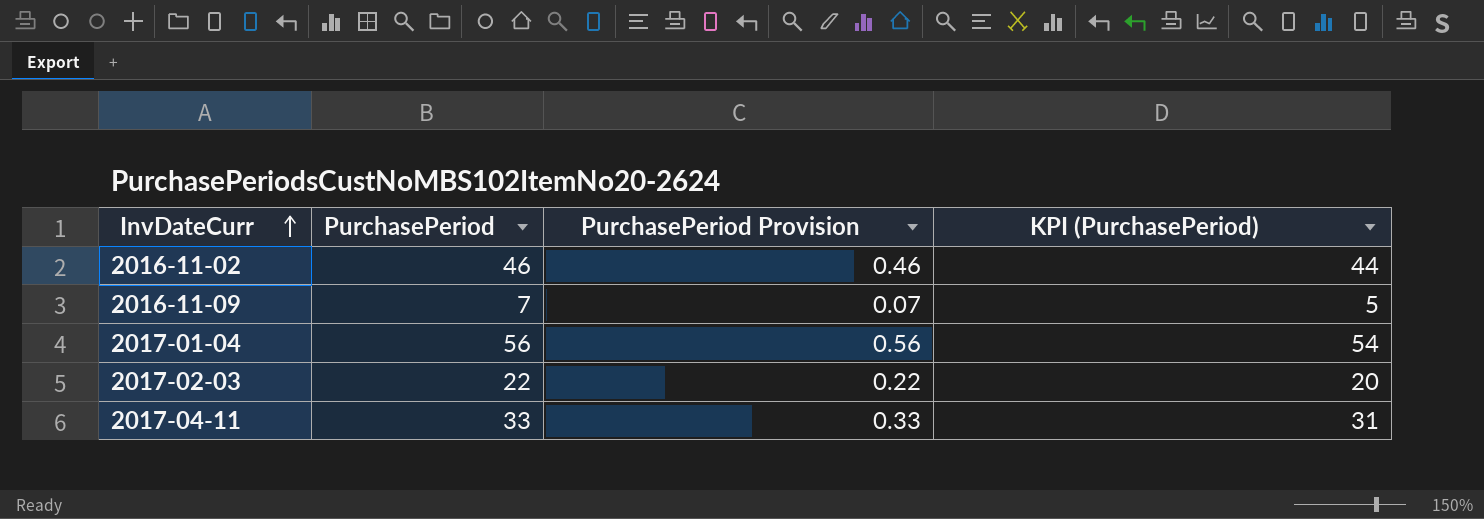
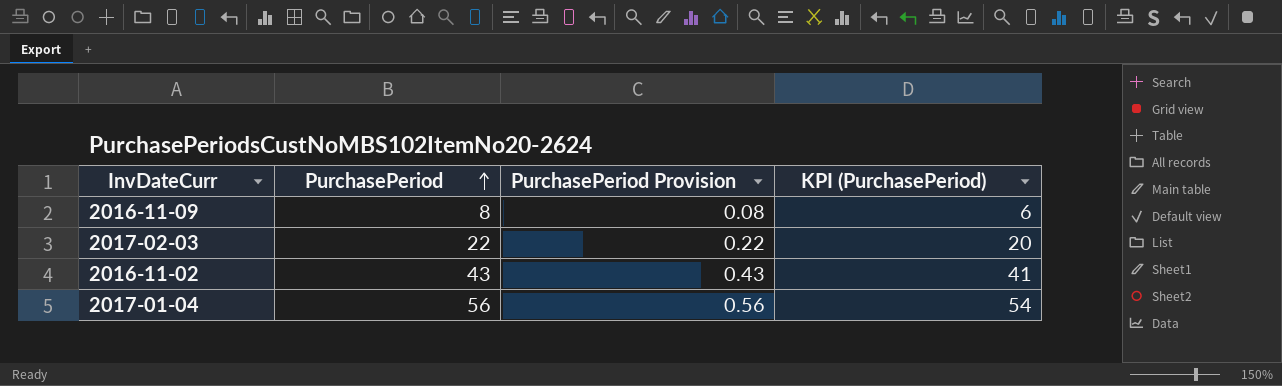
row order: InvDateCurr ascending -> PurchasePeriod ascending
row 2017-04-11: 33 | 0.33 | 31 -> none
2016-11-09 | PurchasePeriod: 7 -> 8
2016-11-09 | PurchasePeriod Provision: 0.07 -> 0.08
2016-11-09 | KPI (PurchasePeriod): 5 -> 6
2016-11-02 | PurchasePeriod: 46 -> 43
2016-11-02 | PurchasePeriod Provision: 0.46 -> 0.43
2016-11-02 | KPI (PurchasePeriod): 44 -> 41

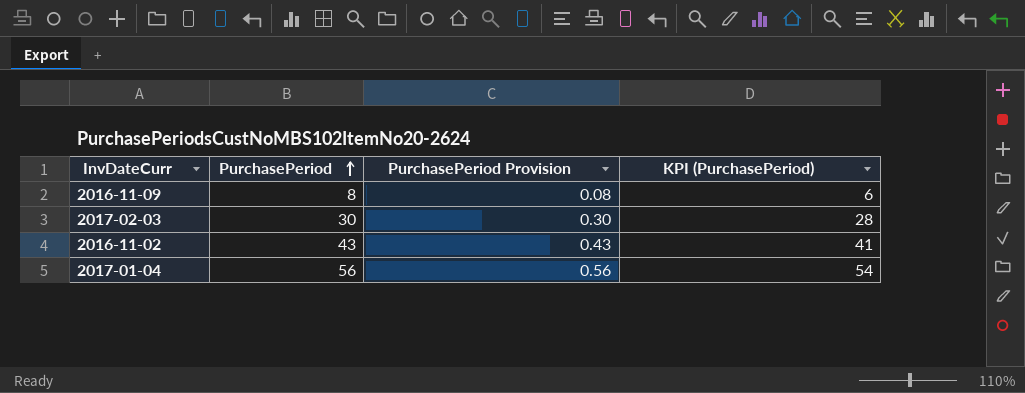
2017-02-03 | PurchasePeriod: 22 -> 30
2017-02-03 | PurchasePeriod Provision: 0.22 -> 0.30
2017-02-03 | KPI (PurchasePeriod): 20 -> 28

